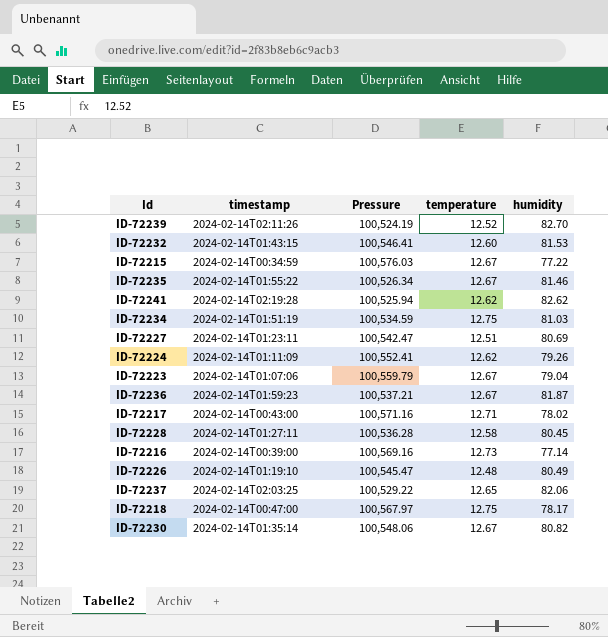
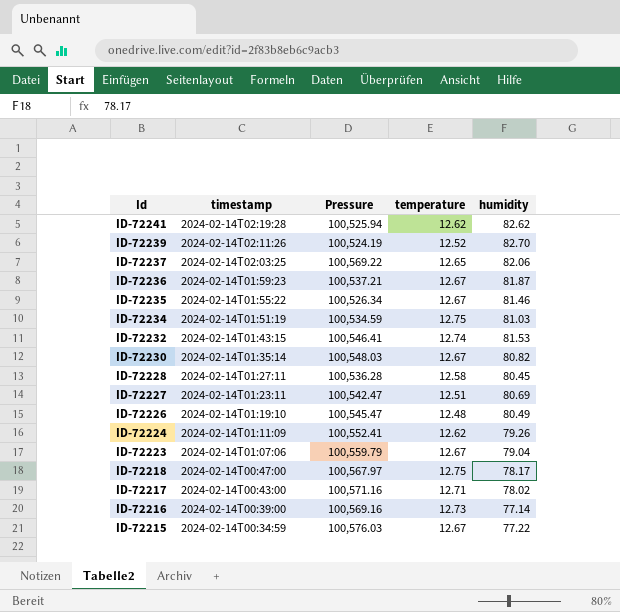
row order: none -> Id descending
ID-72237 | Pressure: 100,529.22 -> 100,569.22
ID-72232 | temperature: 12.60 -> 12.74
ID-72230 | Pressure: 100,548.06 -> 100,548.03

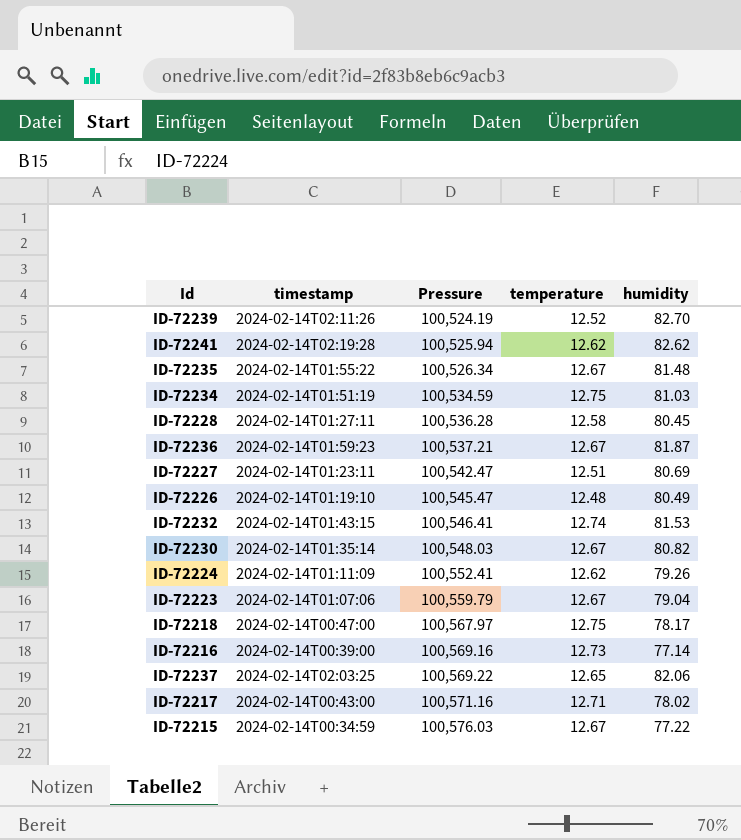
row order: Id descending -> Pressure ascending
ID-72235 | humidity: 81.46 -> 81.48

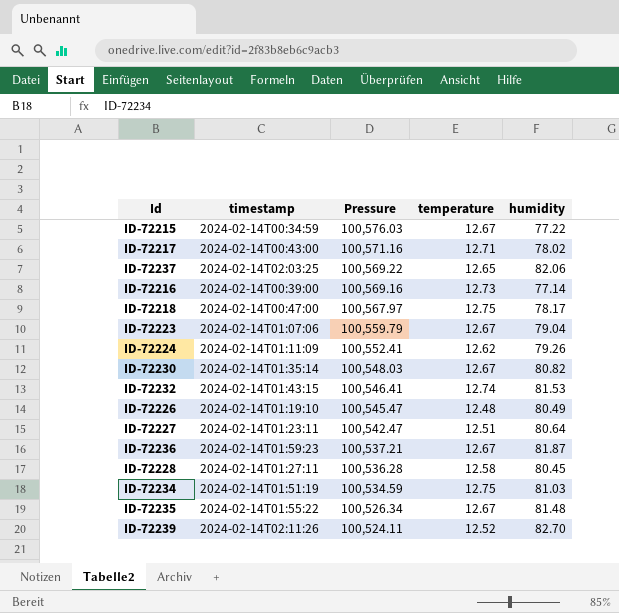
row order: Pressure ascending -> Pressure descending
row ID-72241: 2024-02-14T02:19:28 | 100,525.94 | 12.62 | 82.62 -> none
ID-72227 | humidity: 80.69 -> 80.64
ID-72239 | Pressure: 100,524.19 -> 100,524.11

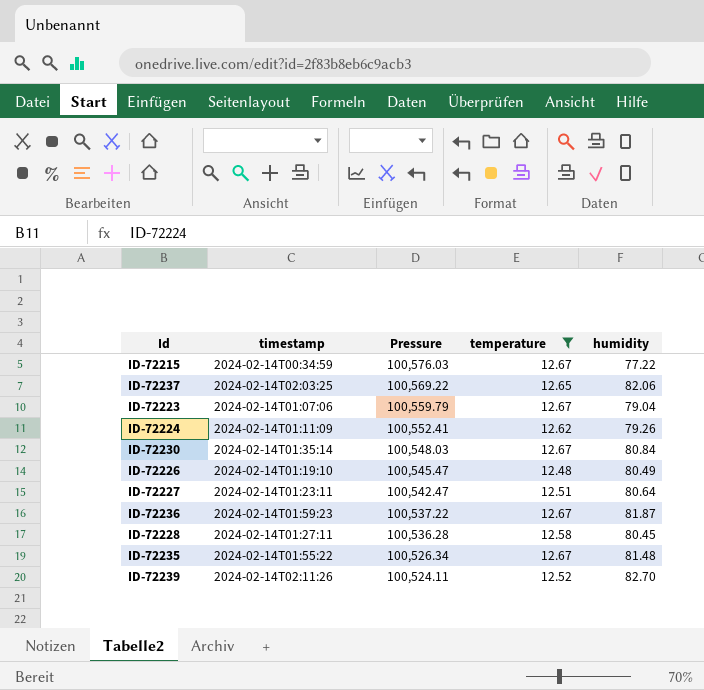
filter: none -> temperature <= 12.67
ID-72230 | humidity: 80.82 -> 80.84
ID-72236 | Pressure: 100,537.21 -> 100,537.22

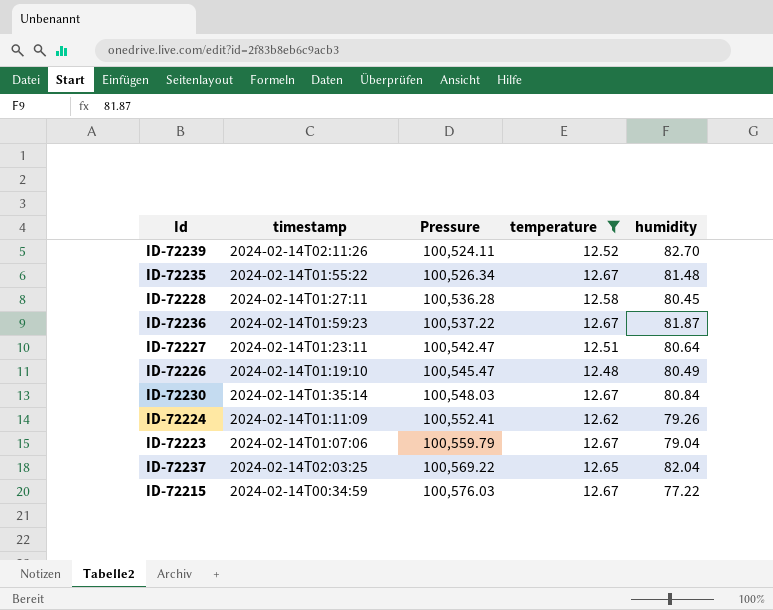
row order: Pressure descending -> Pressure ascending
ID-72237 | humidity: 82.06 -> 82.04

